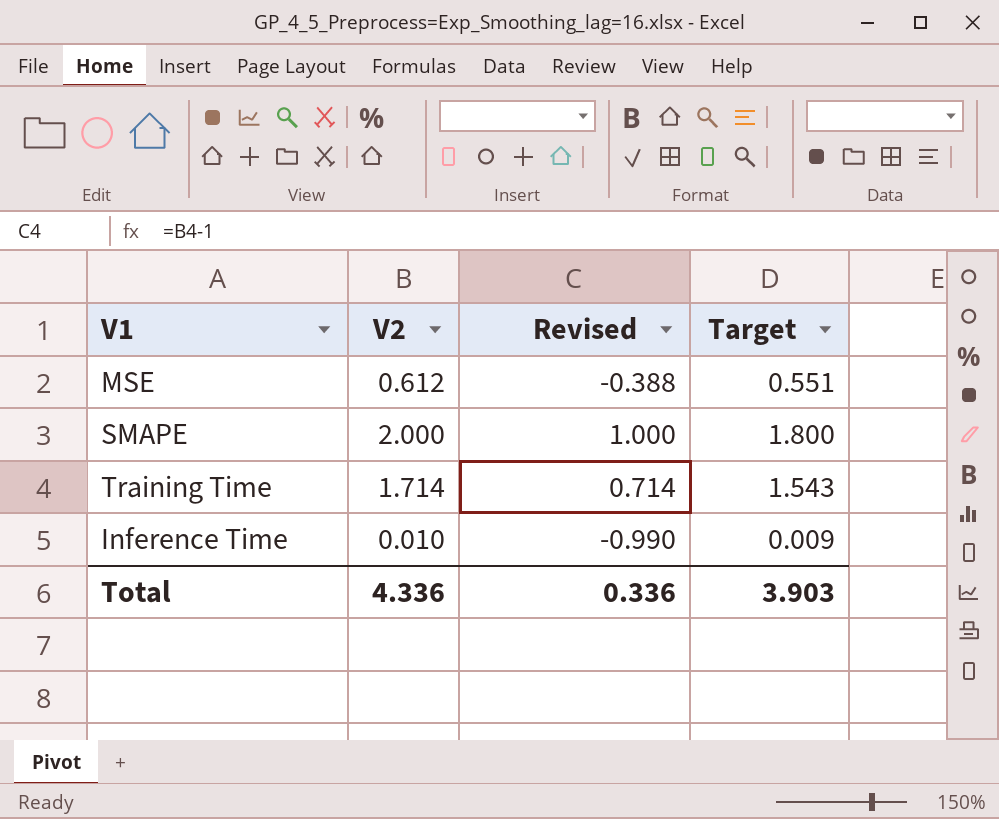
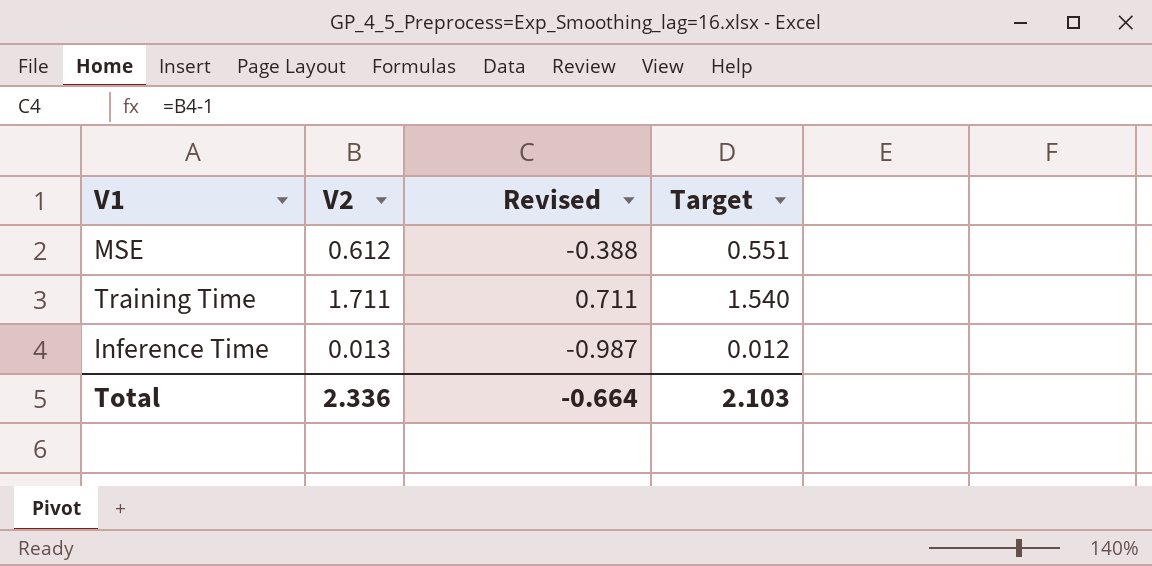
row SMAPE: 2.000 | 1.000 | 1.800 -> none
Training Time | V2: 1.714 -> 1.711
Training Time | Revised: 0.714 -> 0.711
Training Time | Target: 1.543 -> 1.540
Inference Time | V2: 0.010 -> 0.013
Inference Time | Revised: -0.990 -> -0.987
Inference Time | Target: 0.009 -> 0.012
Total | V2: 4.336 -> 2.336
Total | Revised: 0.336 -> -0.664
Total | Target: 3.903 -> 2.103

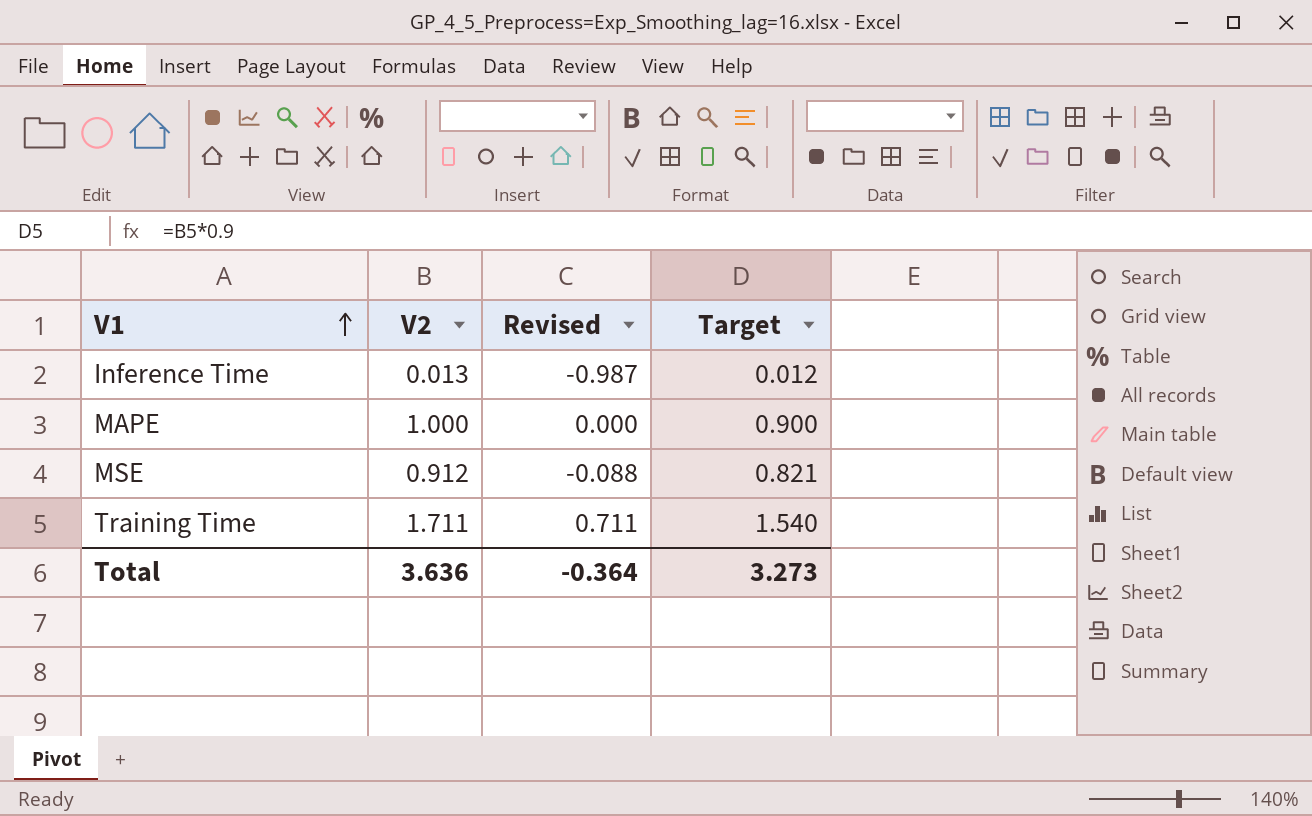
row order: none -> V1 ascending
row MAPE: none -> 1.000 | 0.000 | 0.900
MSE | V2: 0.612 -> 0.912
MSE | Revised: -0.388 -> -0.088
MSE | Target: 0.551 -> 0.821
Total | V2: 2.336 -> 3.636
Total | Revised: -0.664 -> -0.364
Total | Target: 2.103 -> 3.273

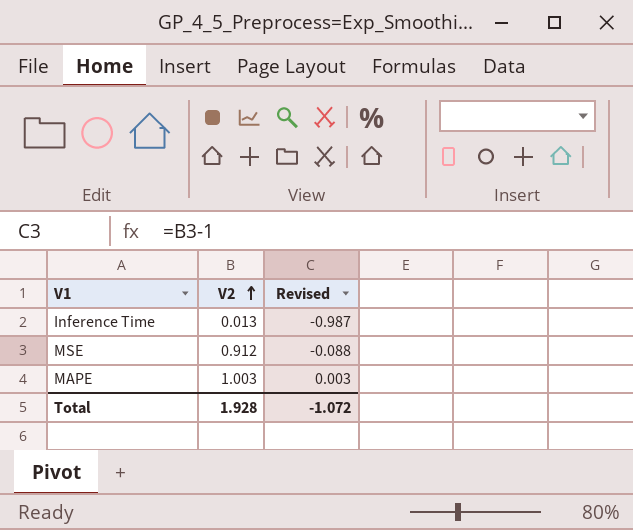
row order: V1 ascending -> V2 ascending
column Target | formula: [V2] * 0.9 -> none
row Training Time: 1.711 | 0.711 | 1.540 -> none
MAPE | V2: 1.000 -> 1.003
MAPE | Revised: 0.000 -> 0.003
Total | V2: 3.636 -> 1.928
Total | Revised: -0.364 -> -1.072

